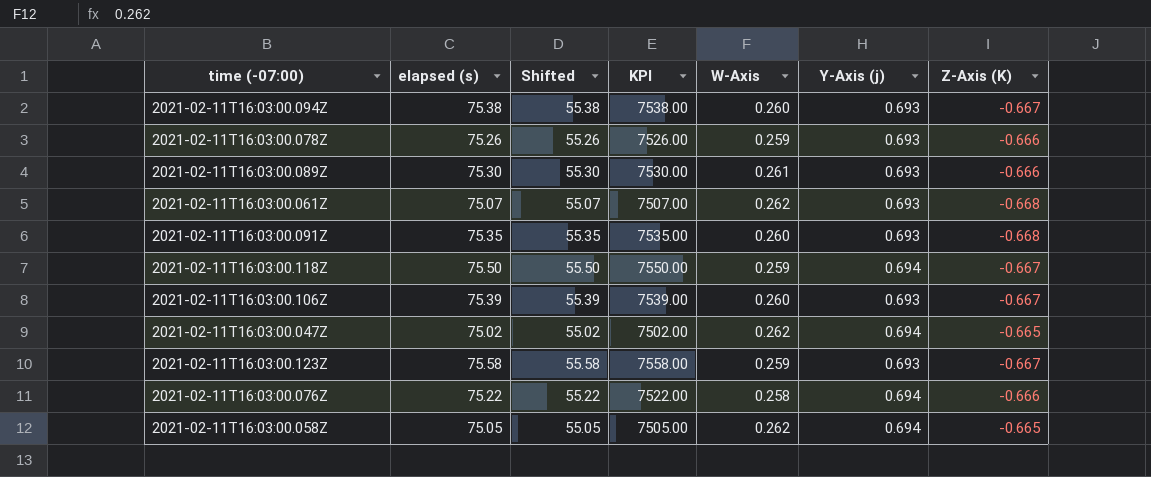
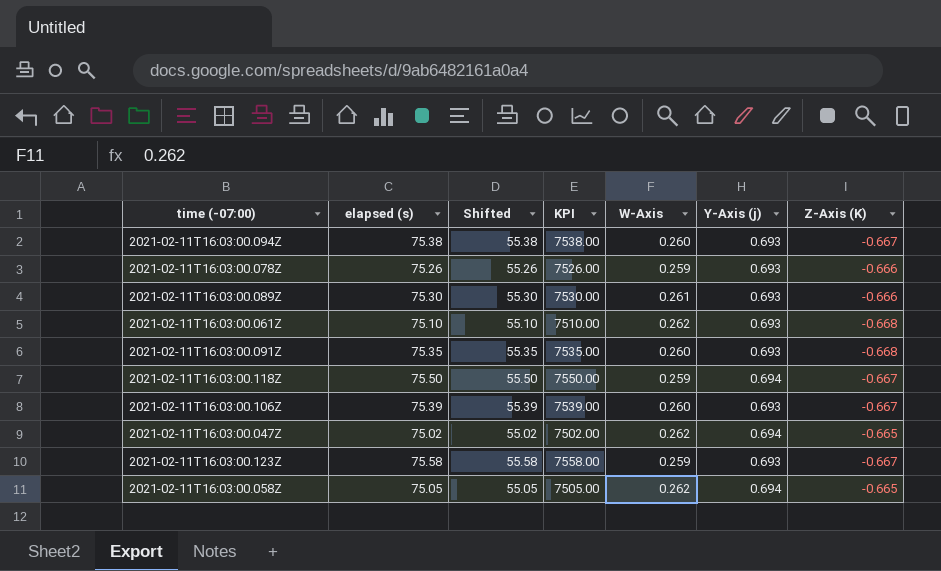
row 2021-02-11T16:03:00.076Z: 75.22 | 55.22 | 7522.00 | 0.258 | 0.694 | -0.666 -> none
2021-02-11T16:03:00.061Z | elapsed (s): 75.07 -> 75.10
2021-02-11T16:03:00.061Z | Shifted: 55.07 -> 55.10
2021-02-11T16:03:00.061Z | KPI: 7507.00 -> 7510.00

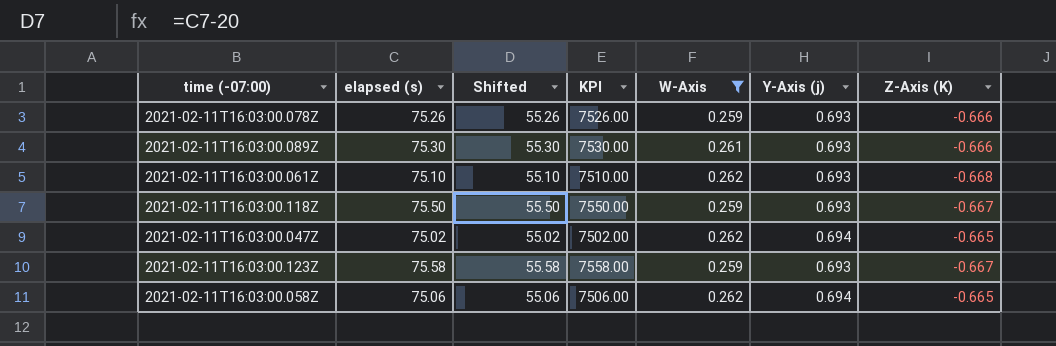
filter: none -> W-Axis != 0.260
2021-02-11T16:03:00.118Z | Y-Axis (j): 0.694 -> 0.693
2021-02-11T16:03:00.058Z | elapsed (s): 75.05 -> 75.06
2021-02-11T16:03:00.058Z | Shifted: 55.05 -> 55.06
2021-02-11T16:03:00.058Z | KPI: 7505.00 -> 7506.00

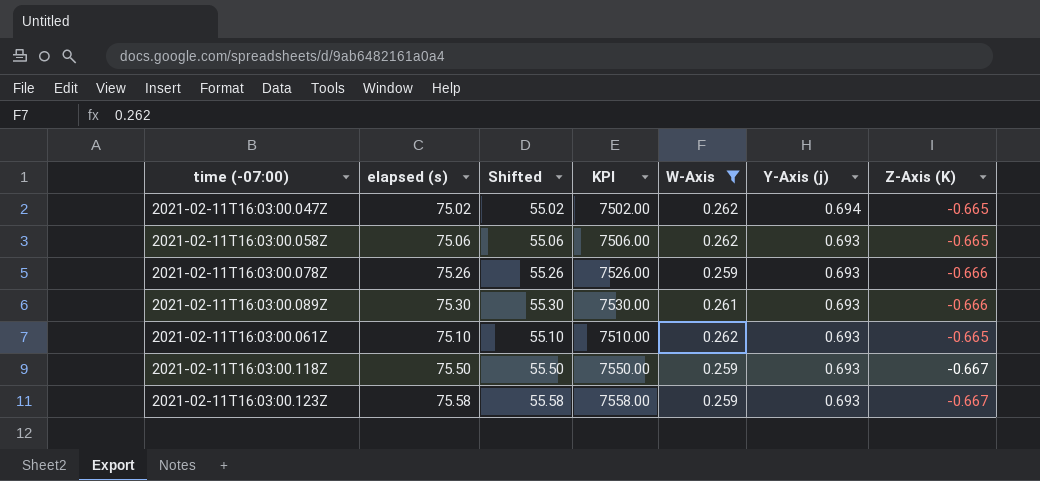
row order: none -> Y-Axis (j) descending
2021-02-11T16:03:00.058Z | Y-Axis (j): 0.694 -> 0.693
2021-02-11T16:03:00.061Z | Z-Axis (K): -0.668 -> -0.665

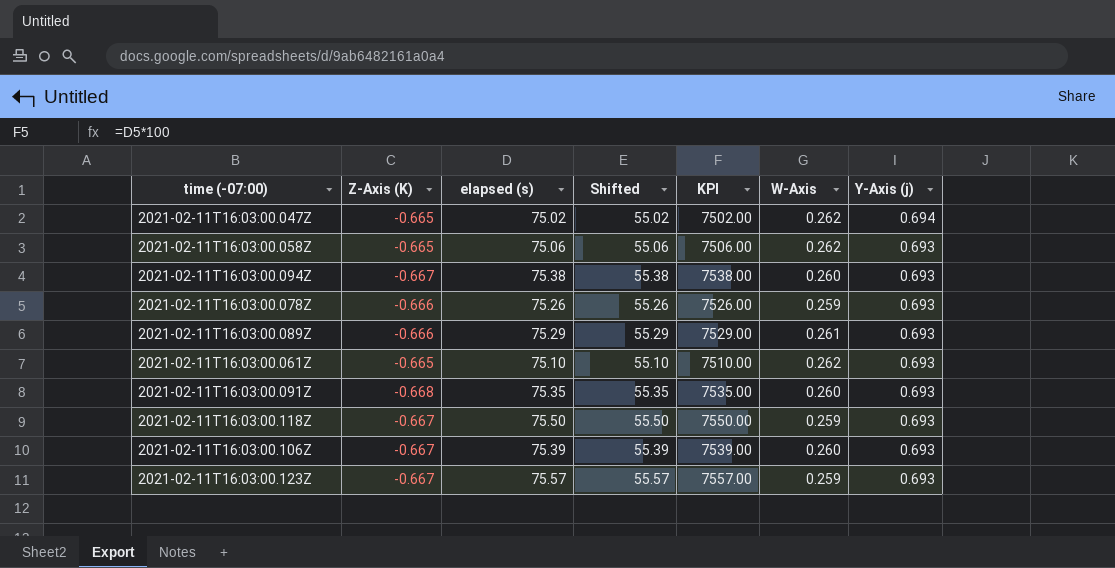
filter: W-Axis != 0.260 -> none
column Z-Axis (K) | position: 7 -> 2
2021-02-11T16:03:00.089Z | elapsed (s): 75.30 -> 75.29
2021-02-11T16:03:00.089Z | Shifted: 55.30 -> 55.29
2021-02-11T16:03:00.089Z | KPI: 7530.00 -> 7529.00
2021-02-11T16:03:00.123Z | elapsed (s): 75.58 -> 75.57
2021-02-11T16:03:00.123Z | Shifted: 55.58 -> 55.57
2021-02-11T16:03:00.123Z | KPI: 7558.00 -> 7557.00

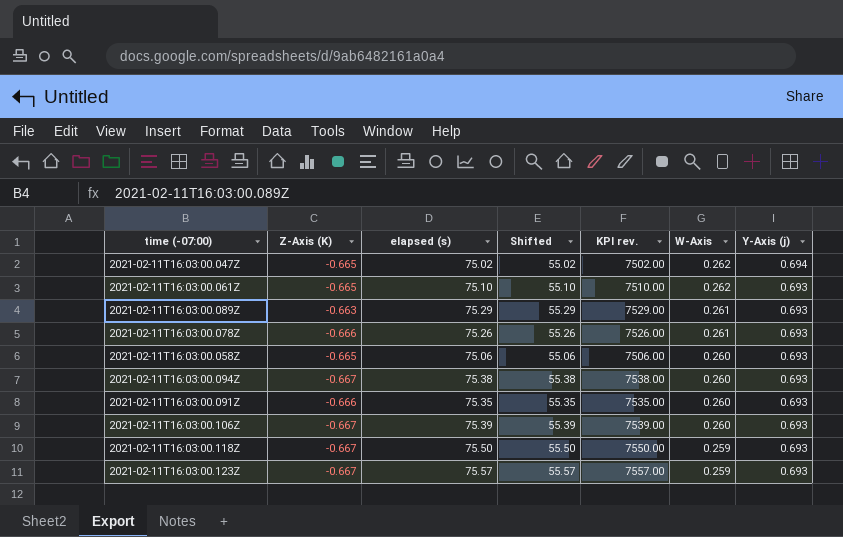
row order: Y-Axis (j) descending -> W-Axis descending
column name: KPI -> KPI rev.
2021-02-11T16:03:00.089Z | Z-Axis (K): -0.666 -> -0.663
2021-02-11T16:03:00.078Z | W-Axis: 0.259 -> 0.261
2021-02-11T16:03:00.058Z | W-Axis: 0.262 -> 0.260
2021-02-11T16:03:00.091Z | Z-Axis (K): -0.668 -> -0.666

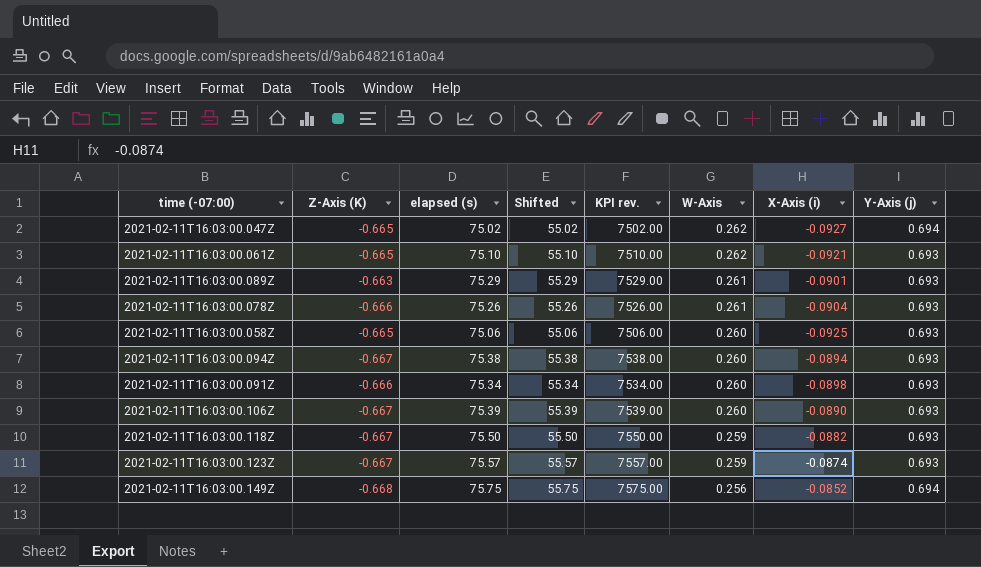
column X-Axis (i) | position: none -> 7
2021-02-11T16:03:00.091Z | elapsed (s): 75.35 -> 75.34
2021-02-11T16:03:00.091Z | Shifted: 55.35 -> 55.34
2021-02-11T16:03:00.091Z | KPI rev.: 7535.00 -> 7534.00
row 2021-02-11T16:03:00.149Z: none -> -0.668 | 75.75 | 55.75 | 7575.00 | 0.256 | -0.0852 | 0.694

